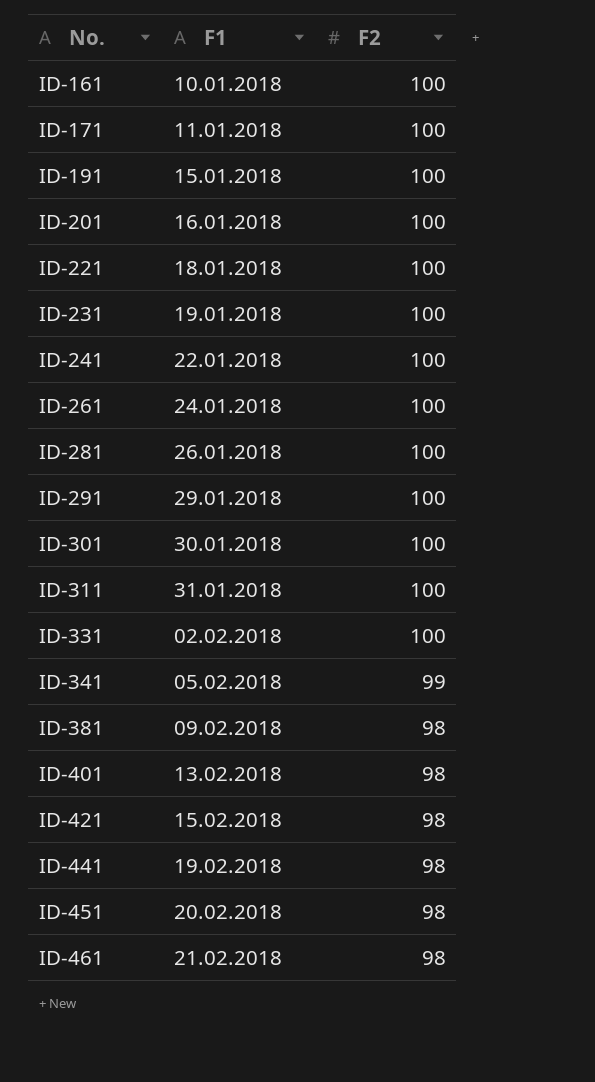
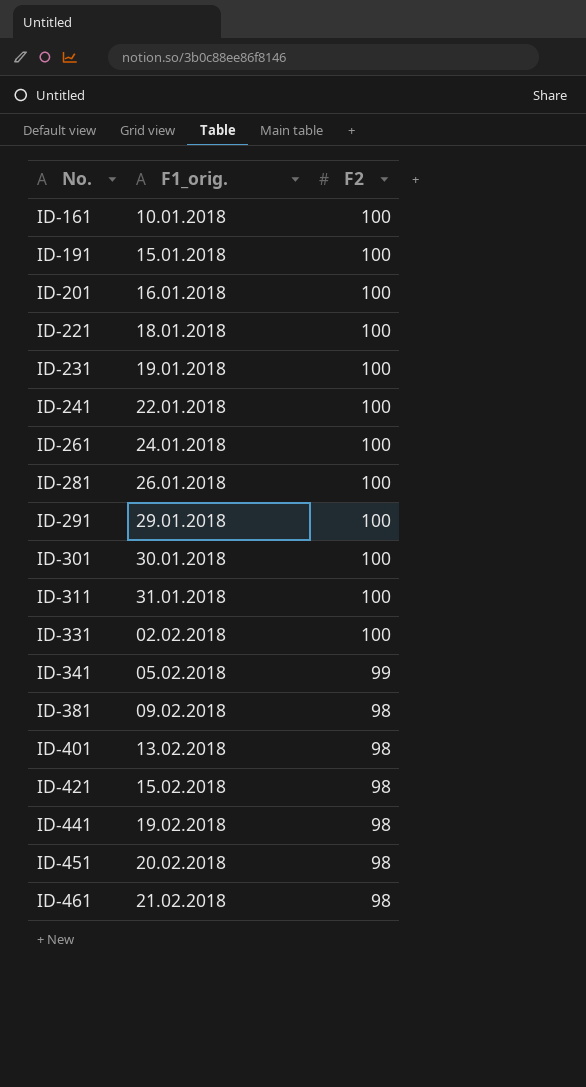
column name: F1 -> F1_orig.
row ID-171: 11.01.2018 | 100 -> none

